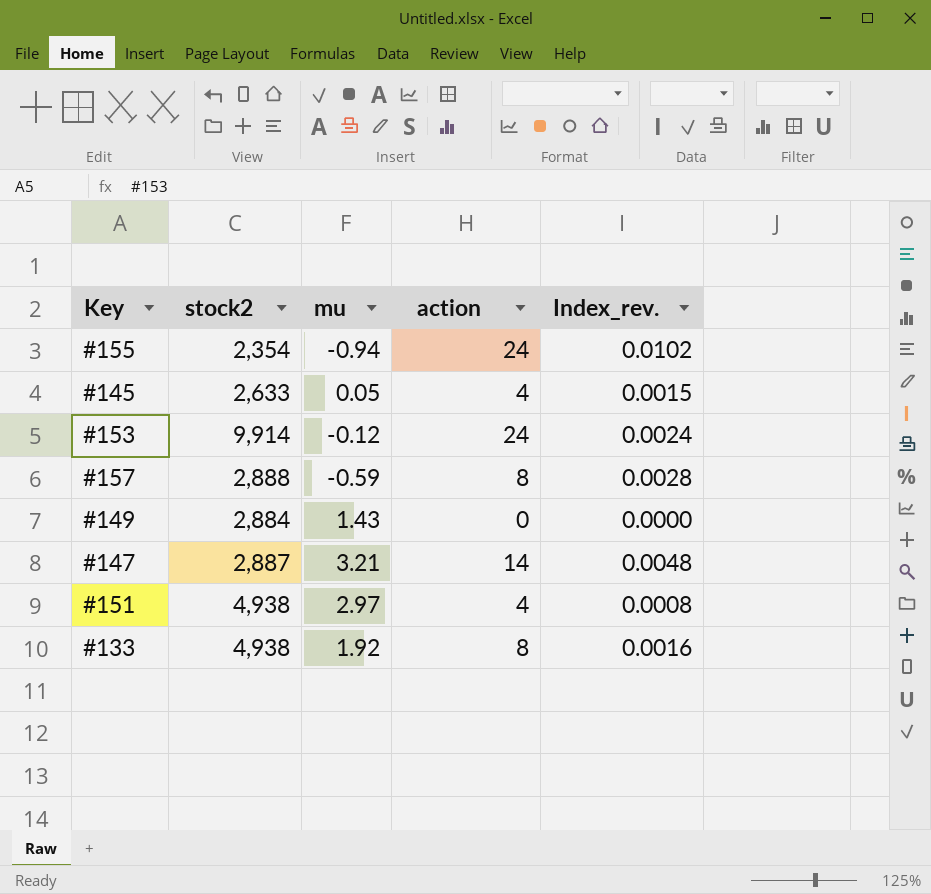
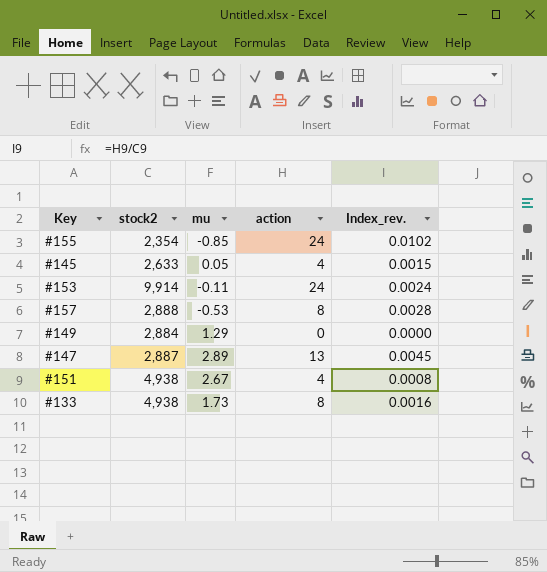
#155 | mu: -0.94 -> -0.85
#153 | mu: -0.12 -> -0.11
#157 | mu: -0.59 -> -0.53
#149 | mu: 1.43 -> 1.29
#147 | mu: 3.21 -> 2.89
#147 | action: 14 -> 13
#147 | Index_rev.: 0.0048 -> 0.0045
#151 | mu: 2.97 -> 2.67
#133 | mu: 1.92 -> 1.73

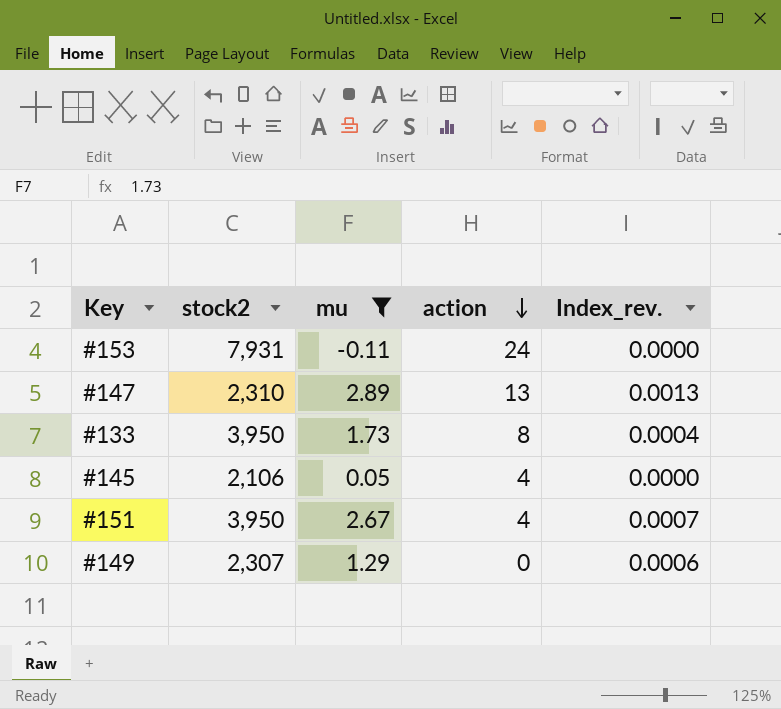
filter: none -> mu >= -0.11
row order: none -> action descending
column Index_rev. | formula: [action] / [stock2] -> [mu] / [stock2]
#153 | stock2: 9,914 -> 7,931
#147 | stock2: 2,887 -> 2,310
#133 | stock2: 4,938 -> 3,950
#145 | stock2: 2,633 -> 2,106
#151 | stock2: 4,938 -> 3,950
#149 | stock2: 2,884 -> 2,307

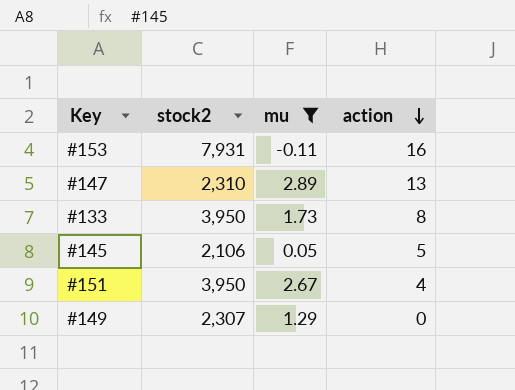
column Index_rev. | formula: [mu] / [stock2] -> none
#153 | action: 24 -> 16
#145 | action: 4 -> 5

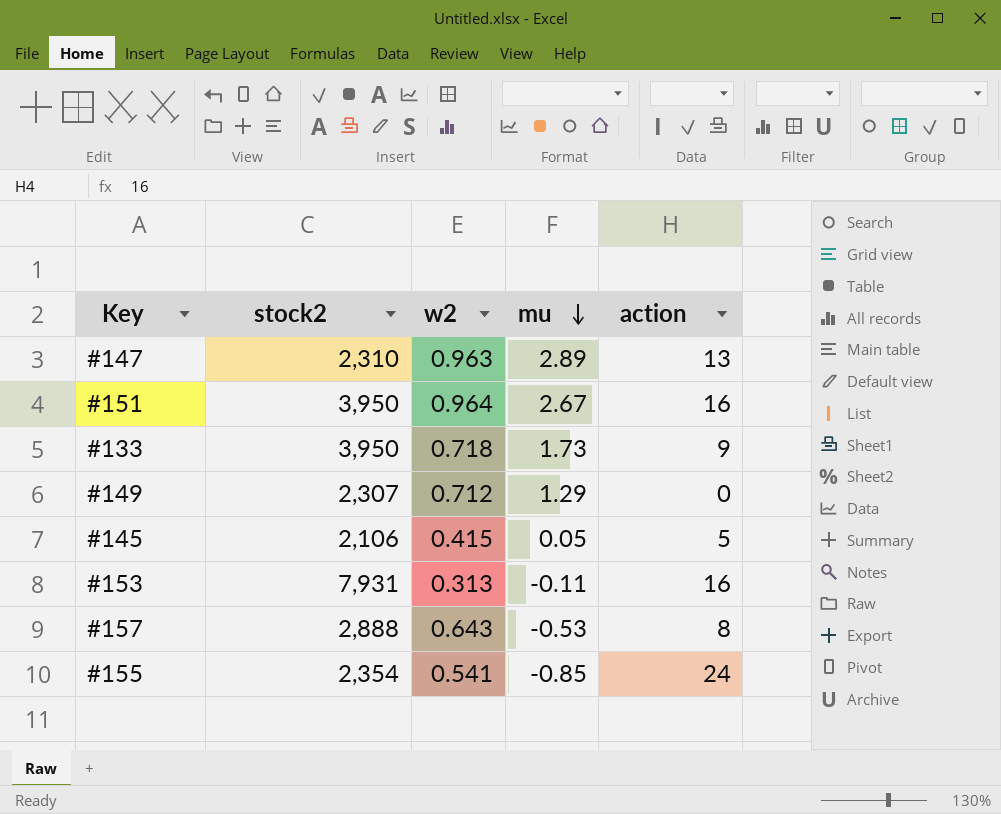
filter: mu >= -0.11 -> none
row order: action descending -> mu descending
column w2 | position: none -> 3
#151 | action: 4 -> 16
#133 | action: 8 -> 9

